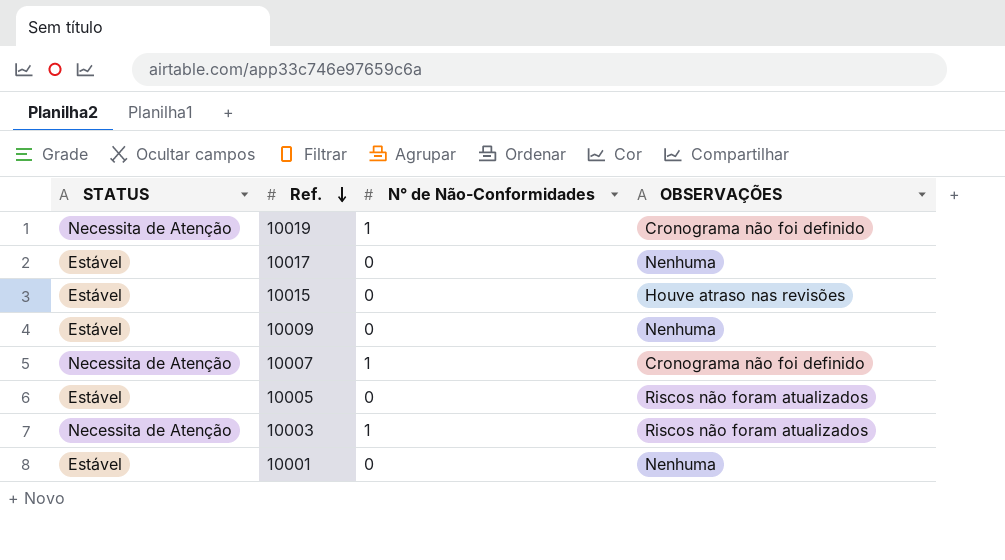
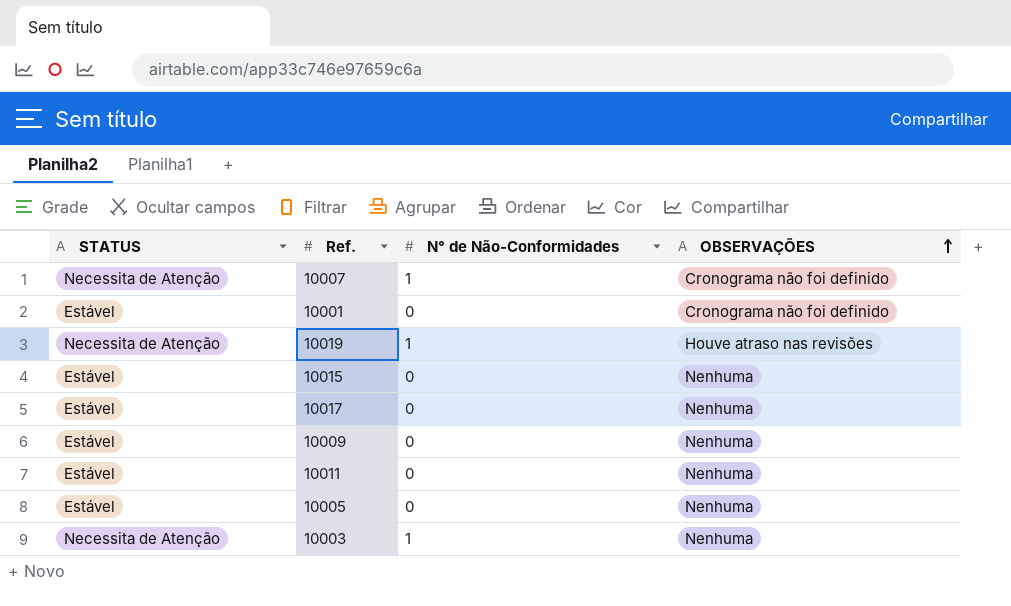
row order: Ref. descending -> OBSERVAÇÕES ascending
10001 | OBSERVAÇÕES: Nenhuma -> Cronograma não foi definido
10019 | OBSERVAÇÕES: Cronograma não foi definido -> Houve atraso nas revisões
10015 | OBSERVAÇÕES: Houve atraso nas revisões -> Nenhuma
row 10011: none -> Estável | 0 | Nenhuma
10005 | OBSERVAÇÕES: Riscos não foram atualizados -> Nenhuma
10003 | OBSERVAÇÕES: Riscos não foram atualizados -> Nenhuma

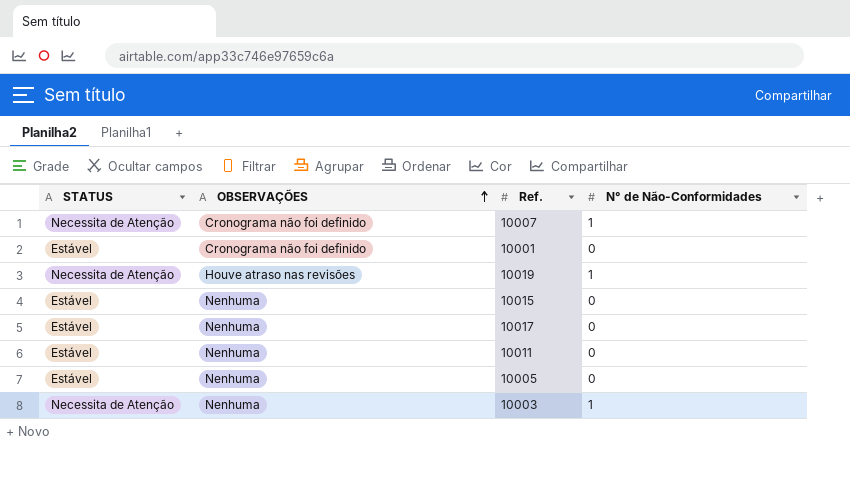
column OBSERVAÇÕES | position: 4 -> 2
row 10009: Estável | 0 | Nenhuma -> none

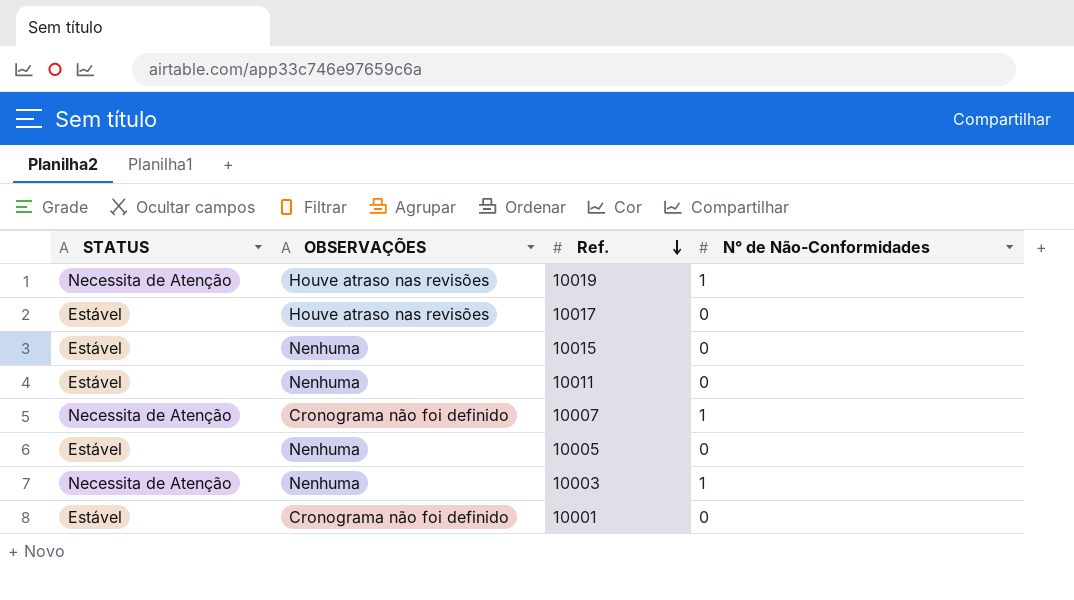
row order: OBSERVAÇÕES ascending -> Ref. descending
10017 | OBSERVAÇÕES: Nenhuma -> Houve atraso nas revisões

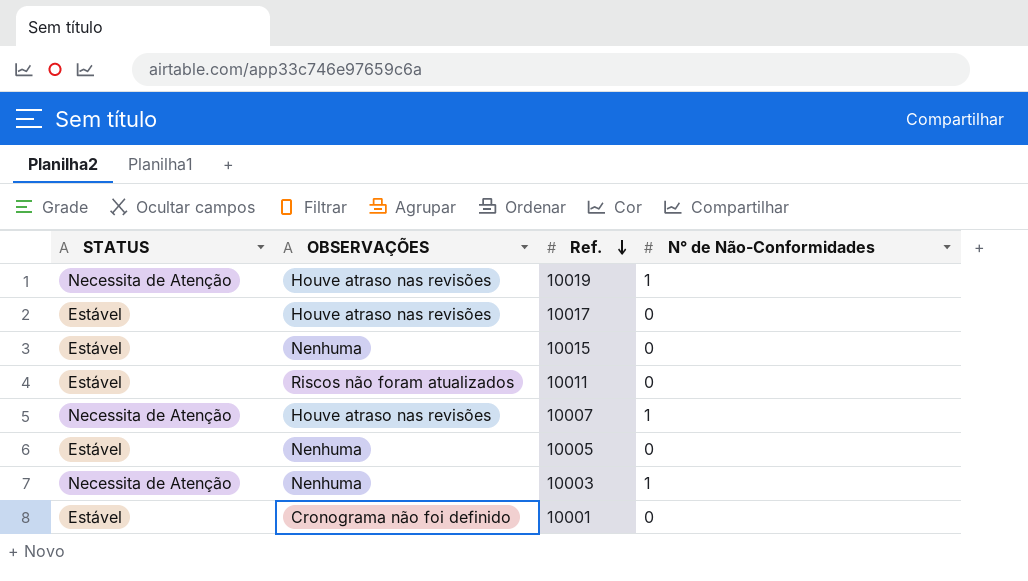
10011 | OBSERVAÇÕES: Nenhuma -> Riscos não foram atualizados
10007 | OBSERVAÇÕES: Cronograma não foi definido -> Houve atraso nas revisões

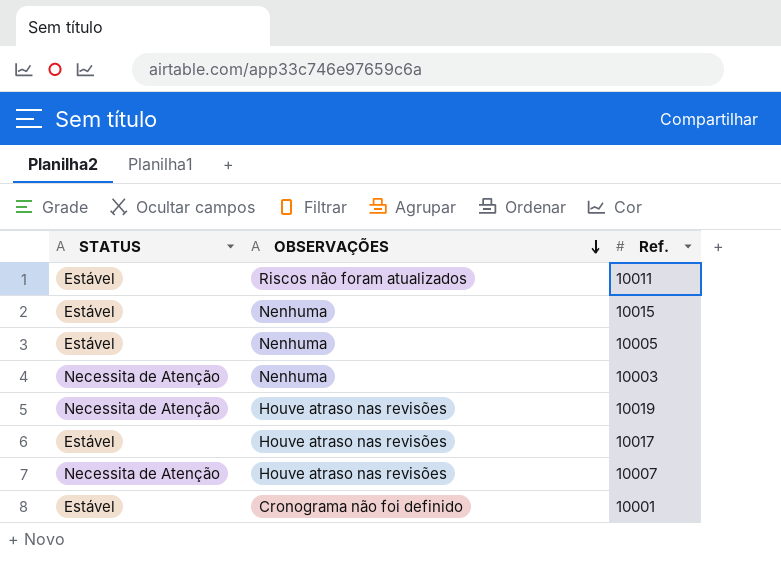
row order: Ref. descending -> OBSERVAÇÕES descending
column N° de Não-Conformidades | position: 4 -> none

